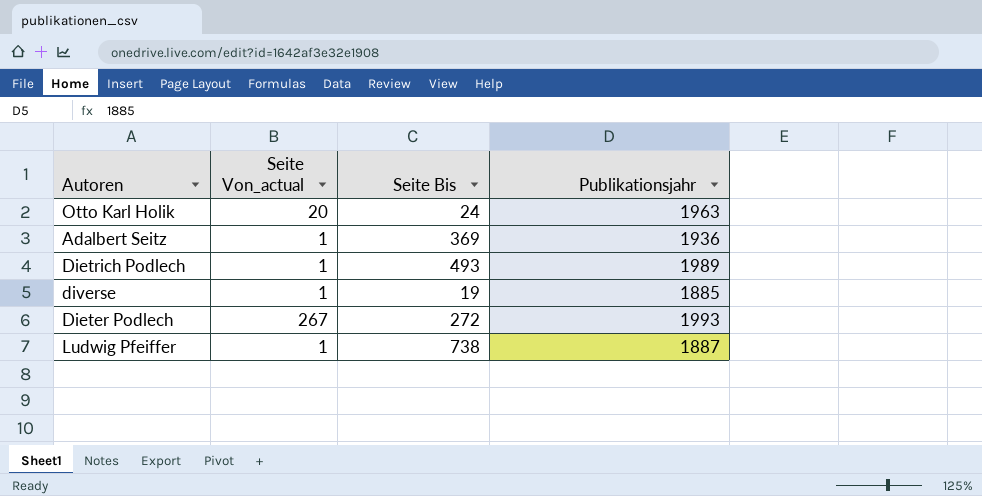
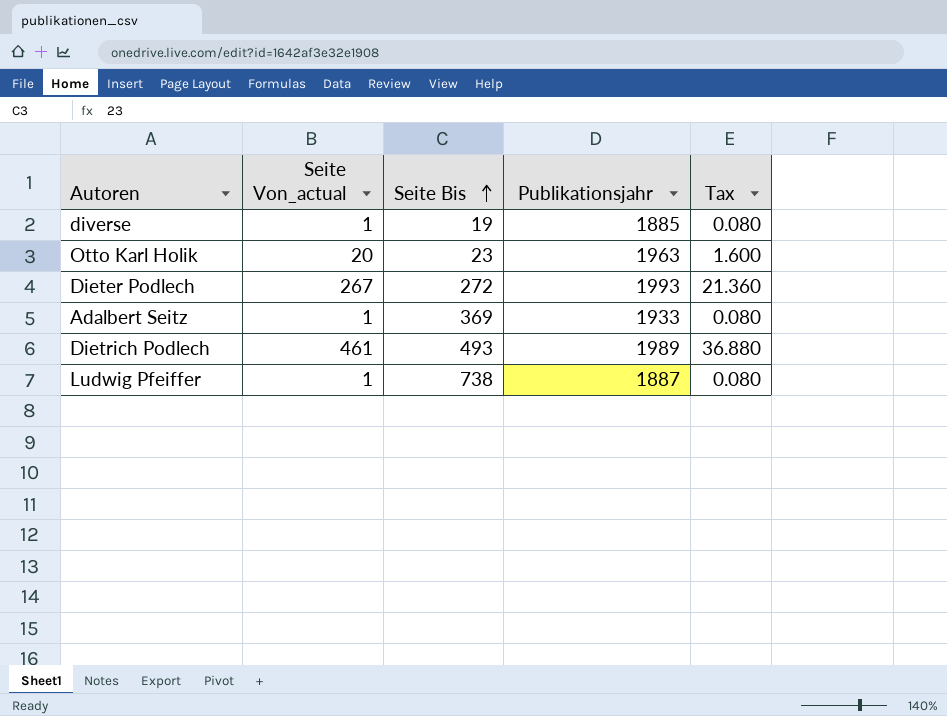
row order: none -> Seite Bis ascending
column Tax | formula: none -> [Seite Von_actual] * 0.08
Otto Karl Holik | Seite Bis: 24 -> 23
Adalbert Seitz | Publikationsjahr: 1936 -> 1933
Dietrich Podlech | Seite Von_actual: 1 -> 461

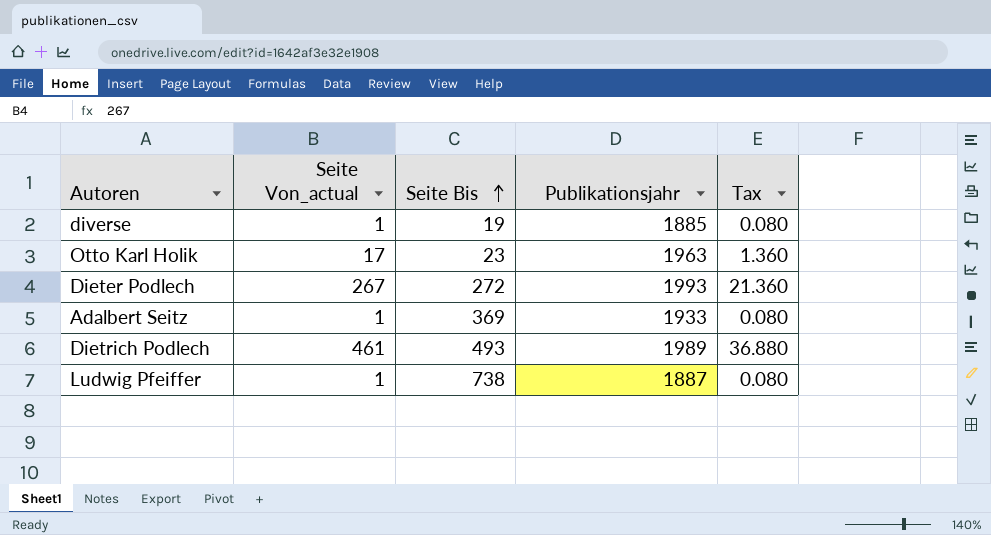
Otto Karl Holik | Seite Von_actual: 20 -> 17
Otto Karl Holik | Tax: 1.600 -> 1.360

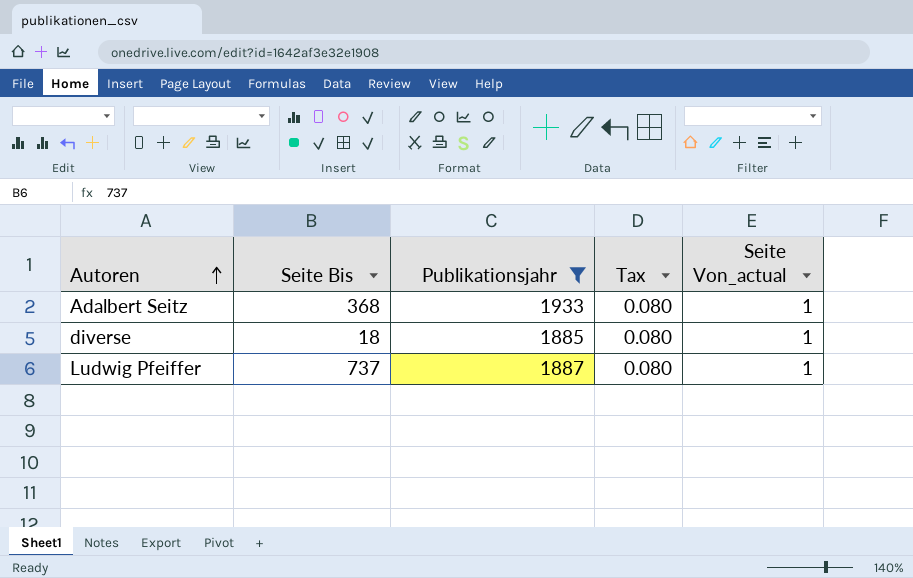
filter: none -> Publikationsjahr <= 1933
row order: Seite Bis ascending -> Autoren ascending
column Seite Von_actual | position: 2 -> 5
Adalbert Seitz | Seite Bis: 369 -> 368
diverse | Seite Bis: 19 -> 18
Ludwig Pfeiffer | Seite Bis: 738 -> 737

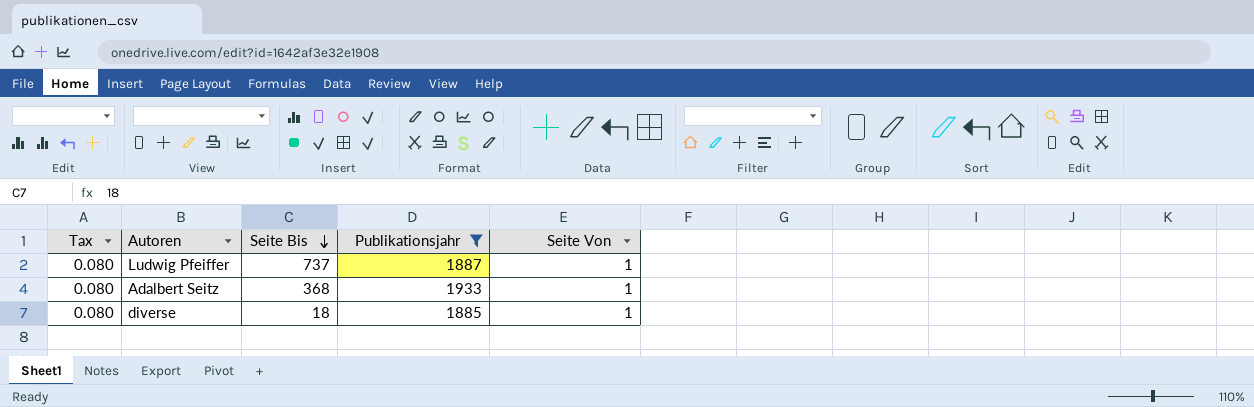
row order: Autoren ascending -> Seite Bis descending
column Tax | position: 4 -> 1
column name: Seite Von_actual -> Seite Von

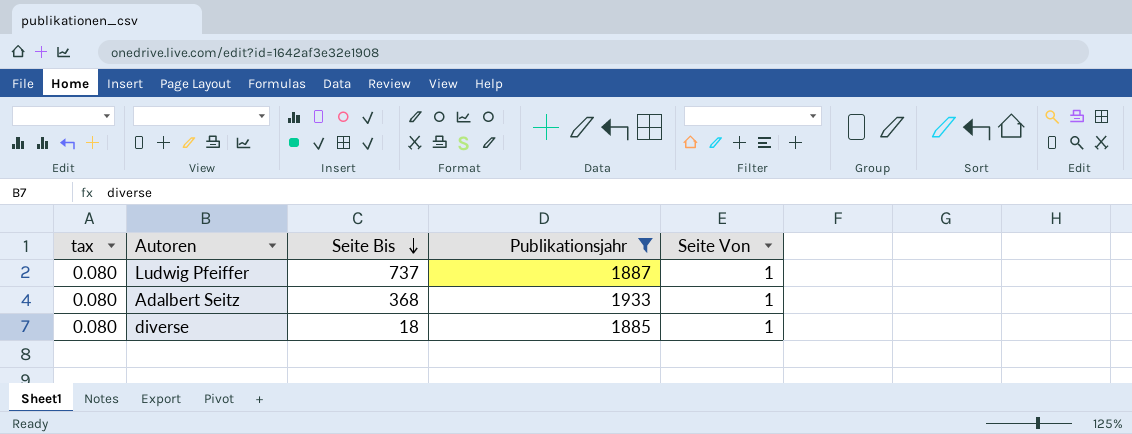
column name: Tax -> tax

